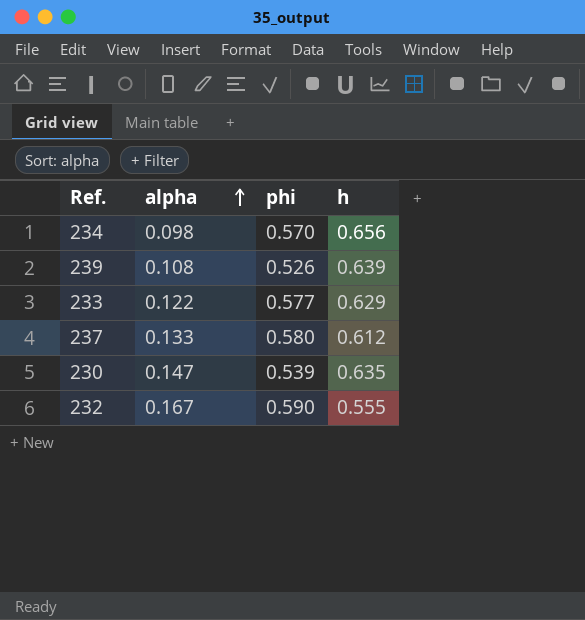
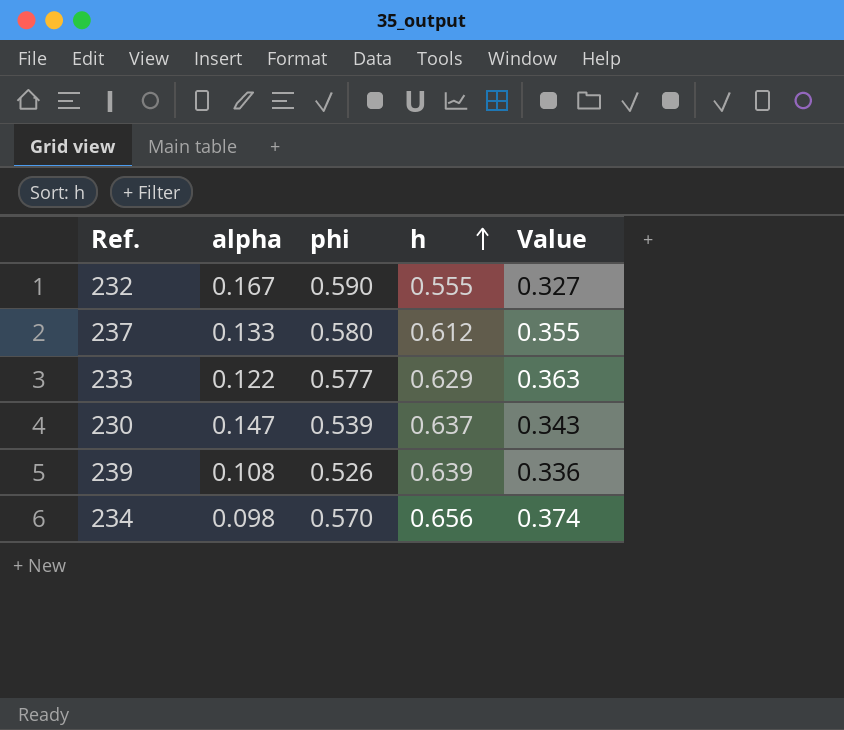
row order: alpha ascending -> h ascending
column Value | formula: none -> [phi] * [h]
230 | h: 0.635 -> 0.637

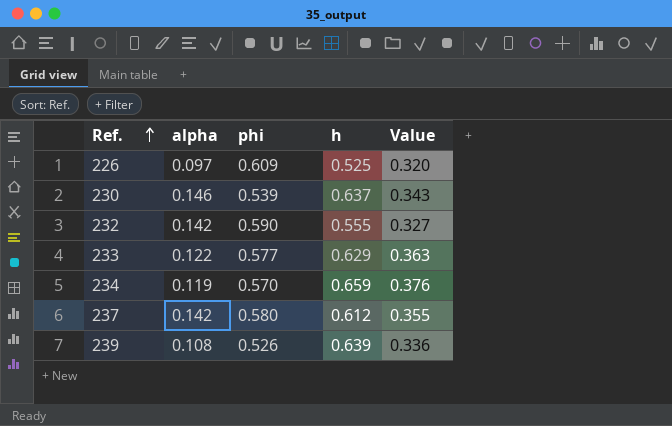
row order: h ascending -> Ref. ascending
row 226: none -> 0.097 | 0.609 | 0.525 | 0.320
230 | alpha: 0.147 -> 0.146
232 | alpha: 0.167 -> 0.142
234 | alpha: 0.098 -> 0.119
234 | h: 0.656 -> 0.659
234 | Value: 0.374 -> 0.376
237 | alpha: 0.133 -> 0.142

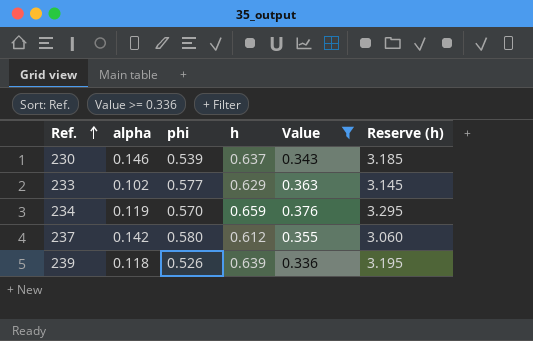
filter: none -> Value >= 0.336
column Reserve (h) | formula: none -> [h] * 5
233 | alpha: 0.122 -> 0.102
239 | alpha: 0.108 -> 0.118

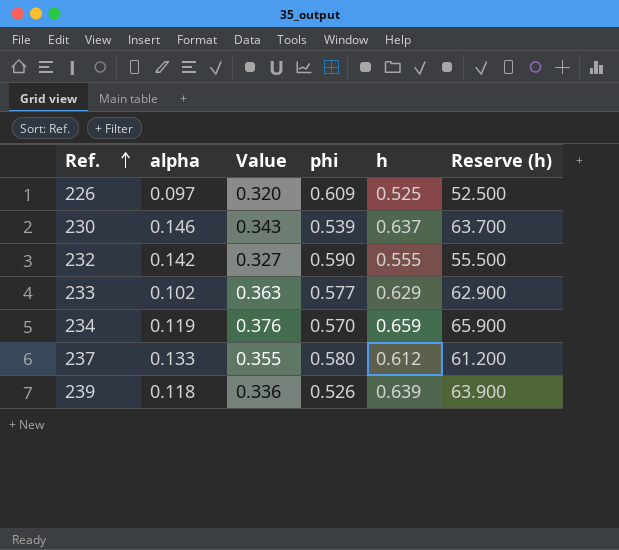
filter: Value >= 0.336 -> none
column Value | position: 5 -> 3
column Reserve (h) | formula: [h] * 5 -> [h] * 100
237 | alpha: 0.142 -> 0.133

